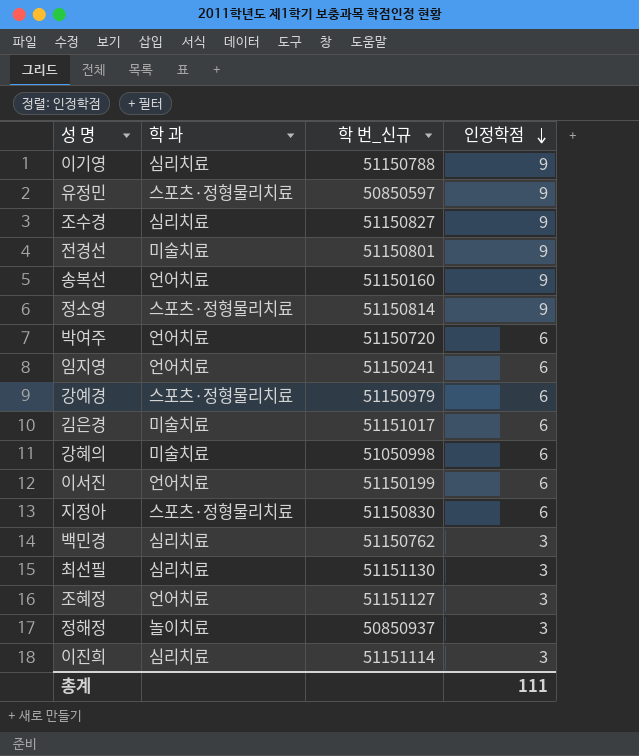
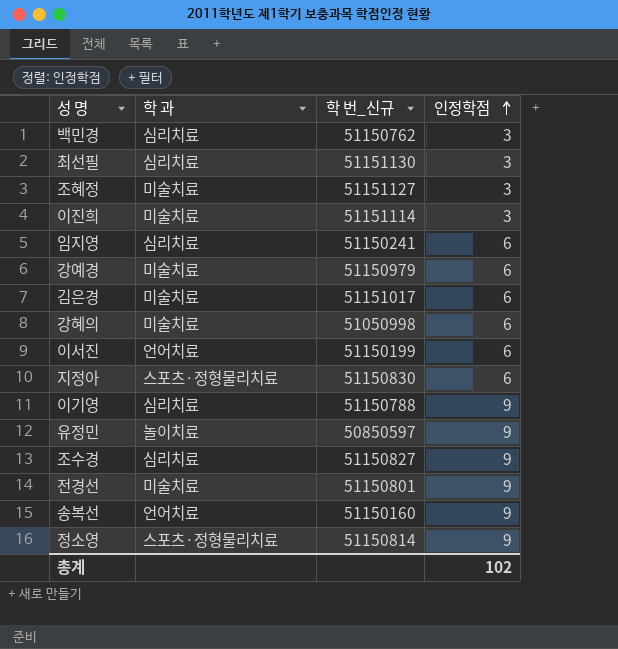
row order: 인정학점 descending -> 인정학점 ascending
row 박여주: 언어치료 | 51150720 | 6 -> none
row 정해정: 놀이치료 | 50850937 | 3 -> none
조혜정 | 학 과: 언어치료 -> 미술치료
이진희 | 학 과: 심리치료 -> 미술치료
임지영 | 학 과: 언어치료 -> 심리치료
강예경 | 학 과: 스포츠·정형물리치료 -> 미술치료
유정민 | 학 과: 스포츠·정형물리치료 -> 놀이치료
총계 | 인정학점: 111 -> 102

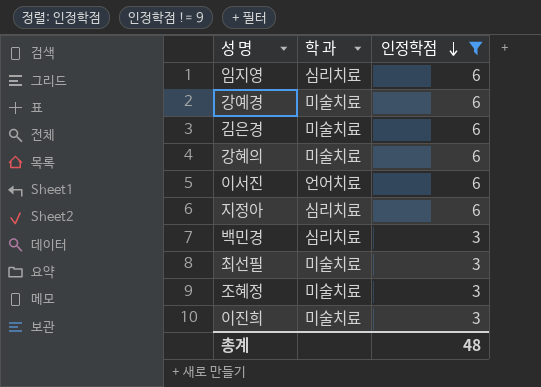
filter: none -> 인정학점 != 9
row order: 인정학점 ascending -> 인정학점 descending
column 학 번_신규 | position: 3 -> none
지정아 | 학 과: 스포츠·정형물리치료 -> 심리치료
최선필 | 학 과: 심리치료 -> 미술치료
총계 | 인정학점: 102 -> 48

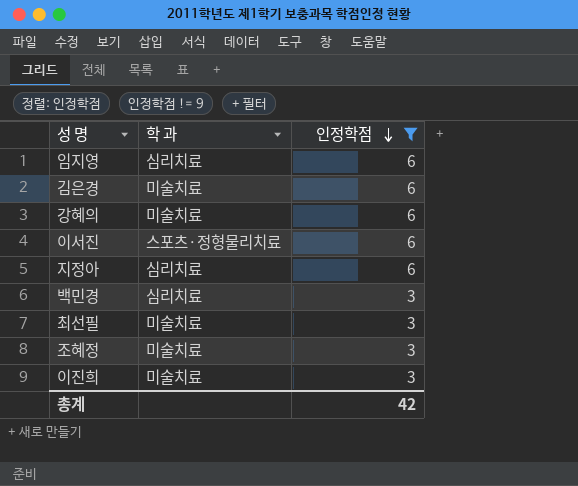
row 강예경: 미술치료 | 6 -> none
이서진 | 학 과: 언어치료 -> 스포츠·정형물리치료
총계 | 인정학점: 48 -> 42

